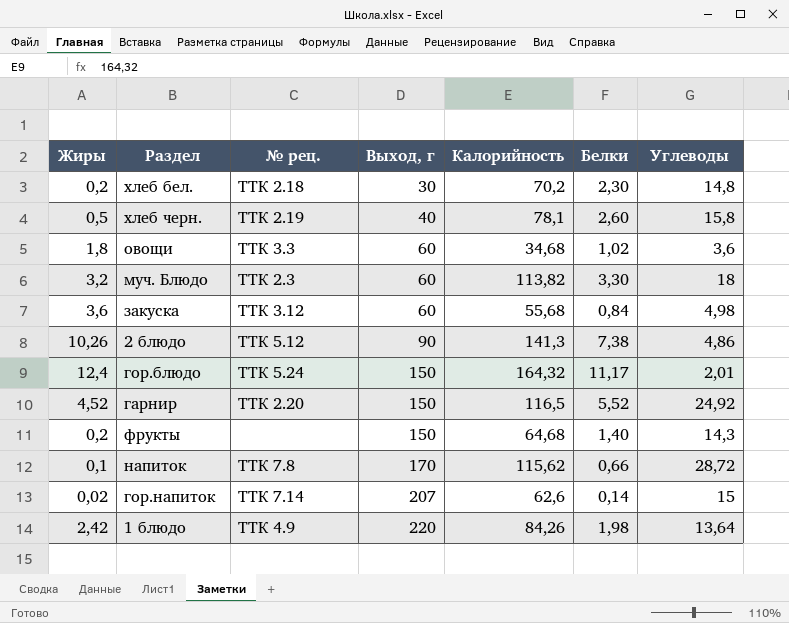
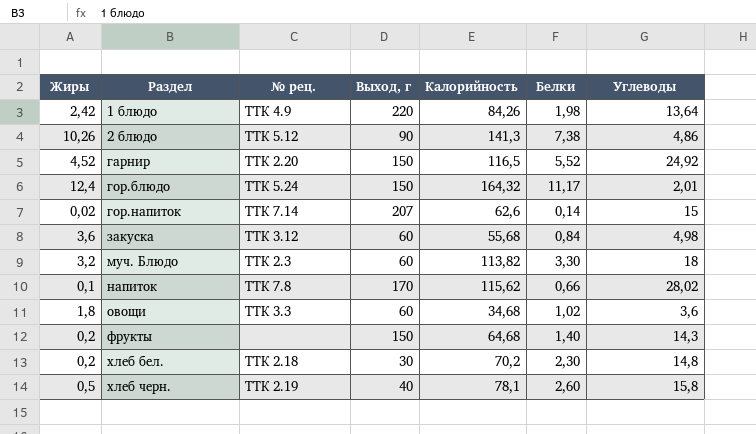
row order: Выход, г ascending -> Раздел ascending
напиток | Углеводы: 28,72 -> 28,02

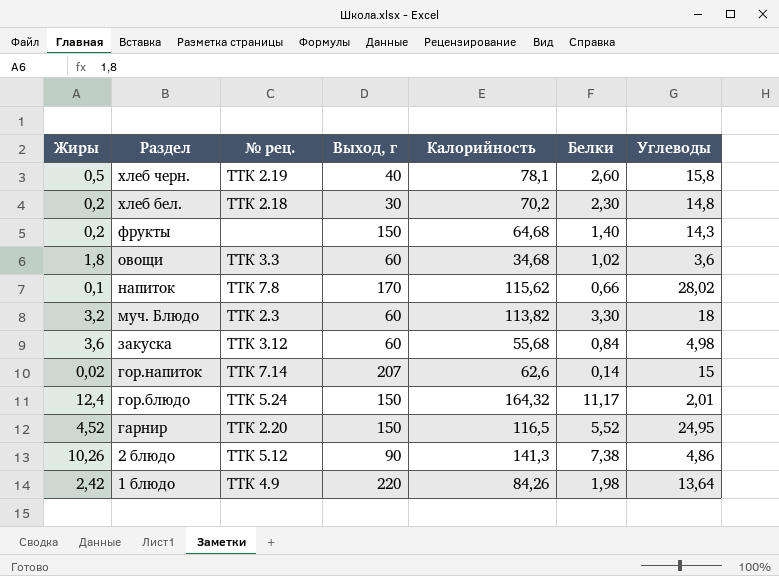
row order: Раздел ascending -> Раздел descending
гарнир | Углеводы: 24,92 -> 24,95

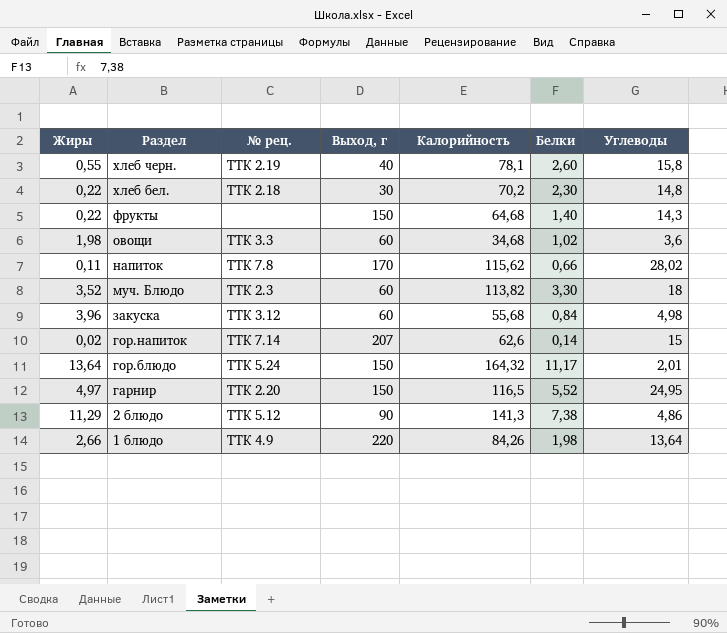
хлеб черн. | Жиры: 0,5 -> 0,55
хлеб бел. | Жиры: 0,2 -> 0,22
фрукты | Жиры: 0,2 -> 0,22
овощи | Жиры: 1,8 -> 1,98
напиток | Жиры: 0,1 -> 0,11
муч. Блюдо | Жиры: 3,2 -> 3,52
закуска | Жиры: 3,6 -> 3,96
гор.блюдо | Жиры: 12,4 -> 13,64
гарнир | Жиры: 4,52 -> 4,97
2 блюдо | Жиры: 10,26 -> 11,29
1 блюдо | Жиры: 2,42 -> 2,66

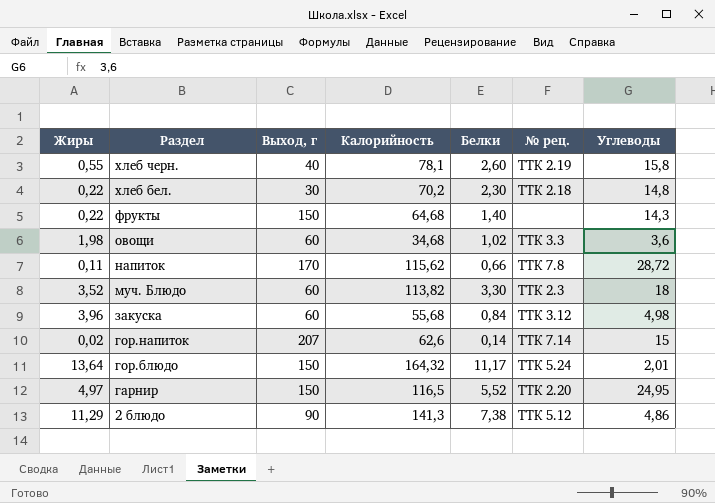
column № рец. | position: 3 -> 6
row 1 блюдо: 2,66 | ТТК 4.9 | 220 | 84,26 | 1,98 | 13,64 -> none
напиток | Углеводы: 28,02 -> 28,72

